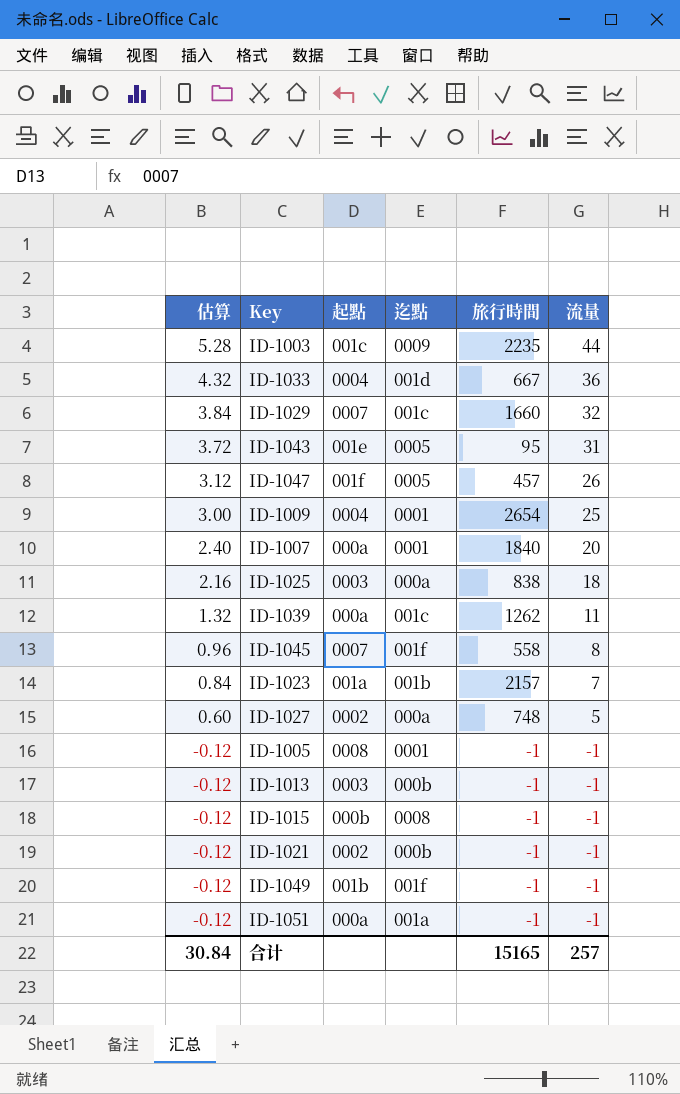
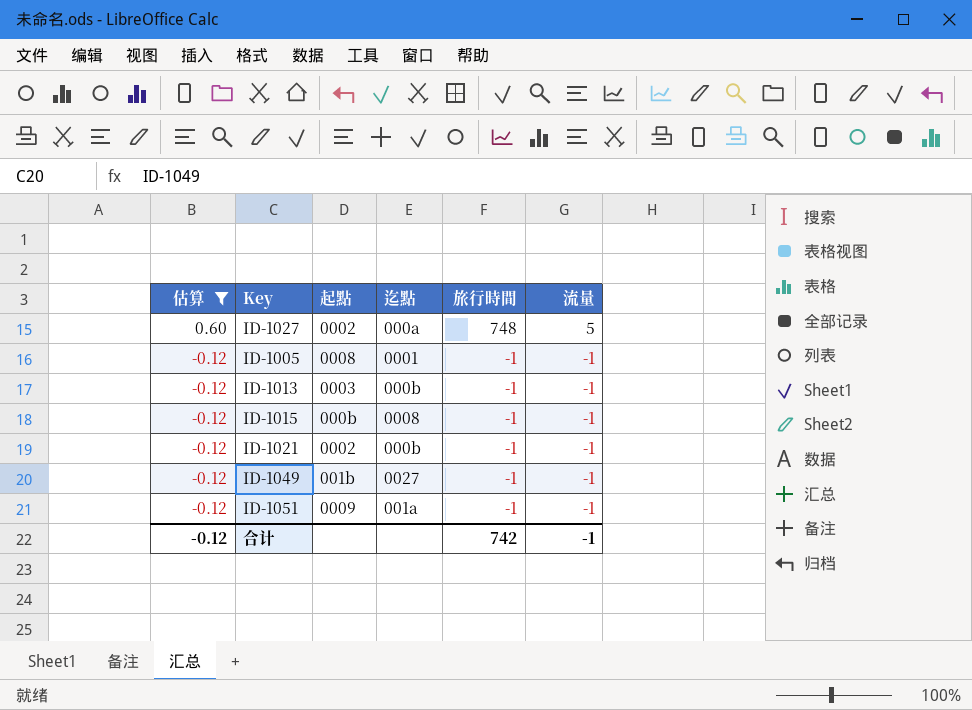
filter: none -> 估算 <= 0.60
ID-1049 | 迄點: 001f -> 0027
ID-1051 | 起點: 000a -> 0009
合计 | 估算: 30.84 -> -0.12
合计 | 旅行時間: 15165 -> 742
合计 | 流量: 257 -> -1

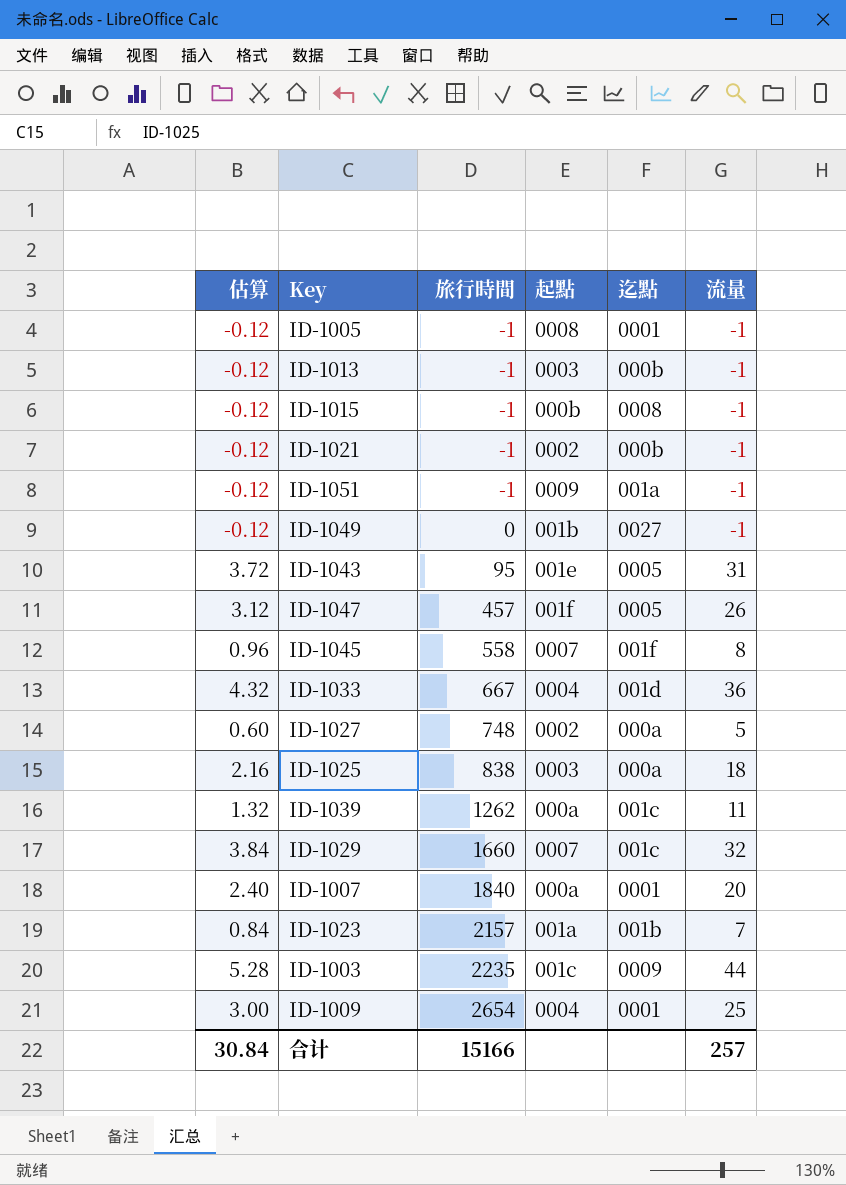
filter: 估算 <= 0.60 -> none
row order: 估算 descending -> 旅行時間 ascending
column 旅行時間 | position: 5 -> 3
ID-1049 | 旅行時間: -1 -> 0
合计 | 估算: -0.12 -> 30.84
合计 | 旅行時間: 742 -> 15166
合计 | 流量: -1 -> 257

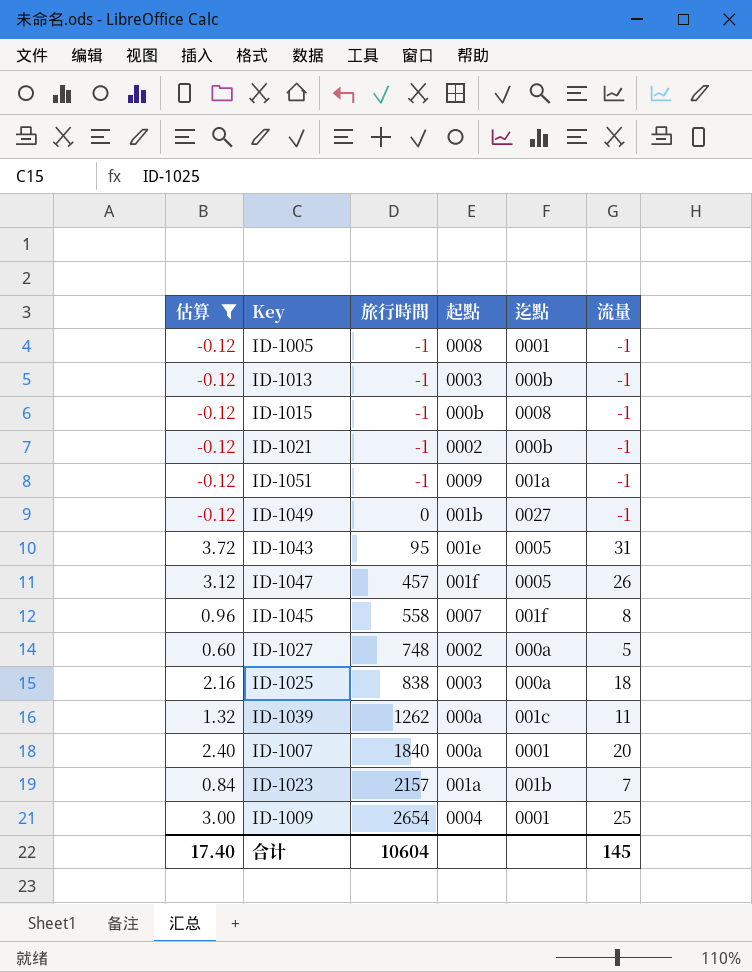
filter: none -> 估算 <= 3.72
合计 | 估算: 30.84 -> 17.40
合计 | 旅行時間: 15166 -> 10604
合计 | 流量: 257 -> 145

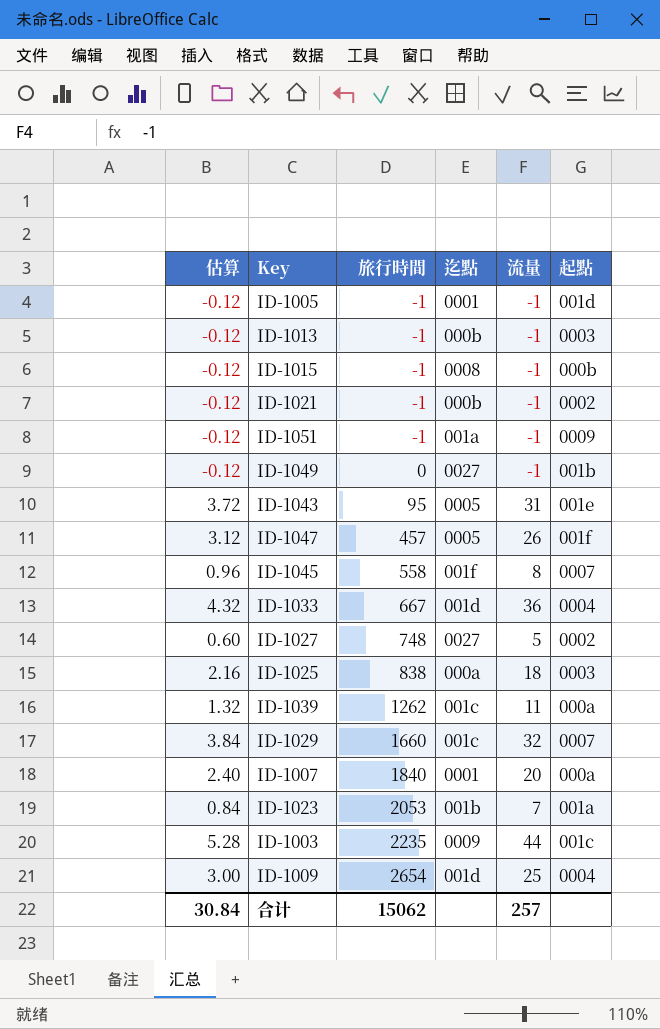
filter: 估算 <= 3.72 -> none
column 起點 | position: 4 -> 6
ID-1005 | 起點: 0008 -> 001d
ID-1027 | 迄點: 000a -> 0027
ID-1023 | 旅行時間: 2157 -> 2053
ID-1009 | 迄點: 0001 -> 001d
合计 | 估算: 17.40 -> 30.84
合计 | 旅行時間: 10604 -> 15062
合计 | 流量: 145 -> 257

